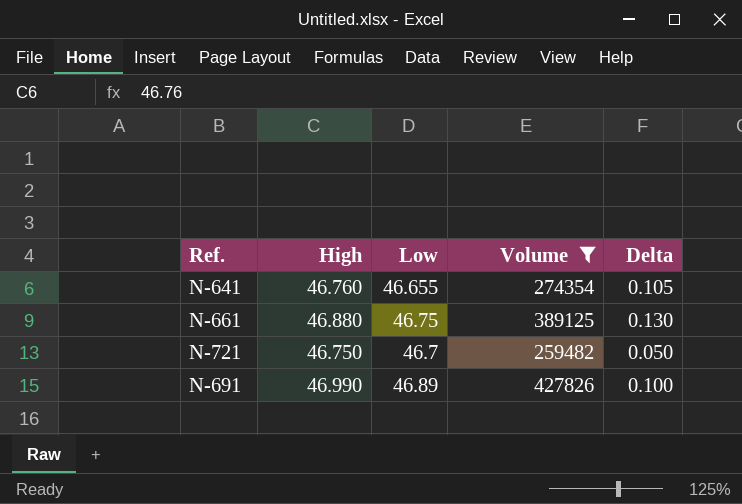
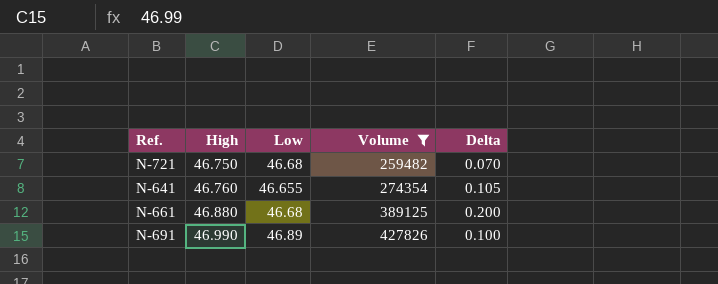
row order: none -> High ascending
N-721 | Low: 46.7 -> 46.68
N-721 | Delta: 0.050 -> 0.070
N-661 | Low: 46.75 -> 46.68
N-661 | Delta: 0.130 -> 0.200

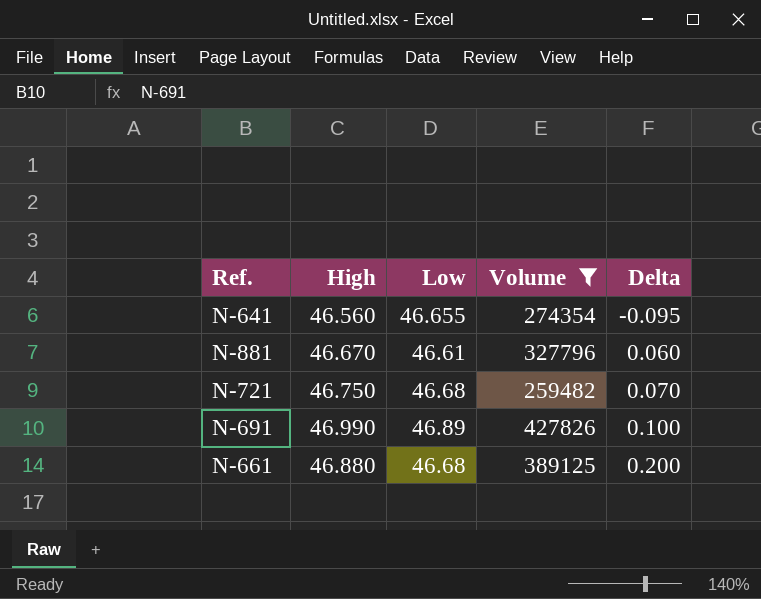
row order: High ascending -> Delta ascending
N-641 | High: 46.760 -> 46.560
N-641 | Delta: 0.105 -> -0.095
row N-881: none -> 46.670 | 46.61 | 327796 | 0.060

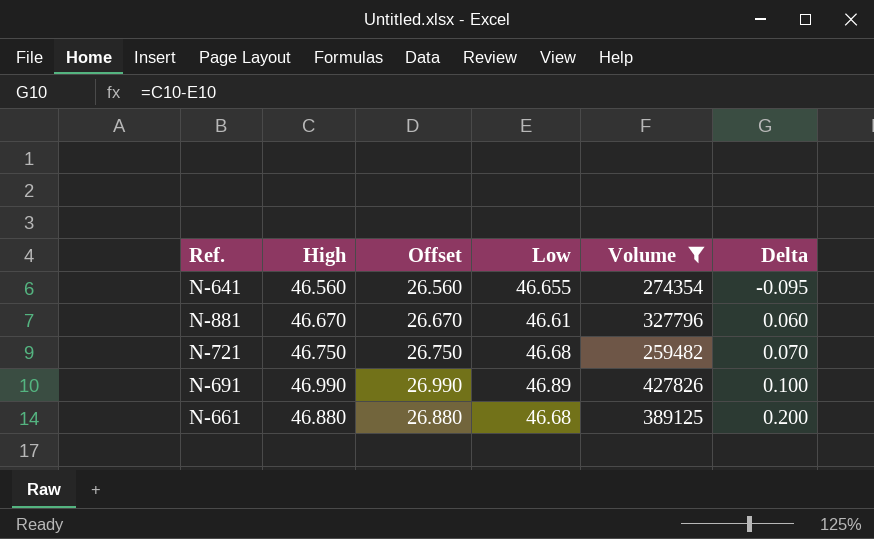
column Offset | formula: none -> [High] - 20

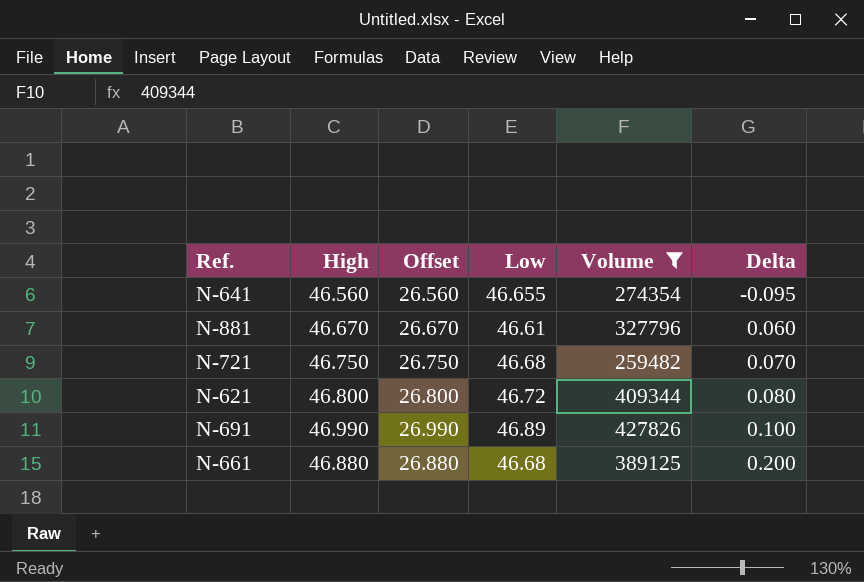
row N-621: none -> 46.800 | 26.800 | 46.72 | 409344 | 0.080

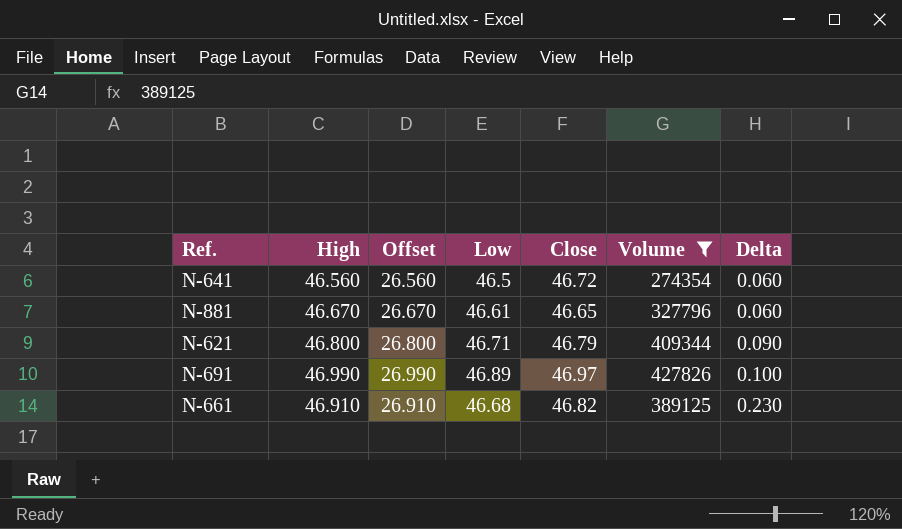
column Close | position: none -> 5
row N-721: 46.750 | 26.750 | 46.68 | 259482 | 0.070 -> none
N-641 | Low: 46.655 -> 46.5
N-641 | Delta: -0.095 -> 0.060
N-621 | Low: 46.72 -> 46.71
N-621 | Delta: 0.080 -> 0.090
N-661 | High: 46.880 -> 46.910
N-661 | Offset: 26.880 -> 26.910
N-661 | Delta: 0.200 -> 0.230

